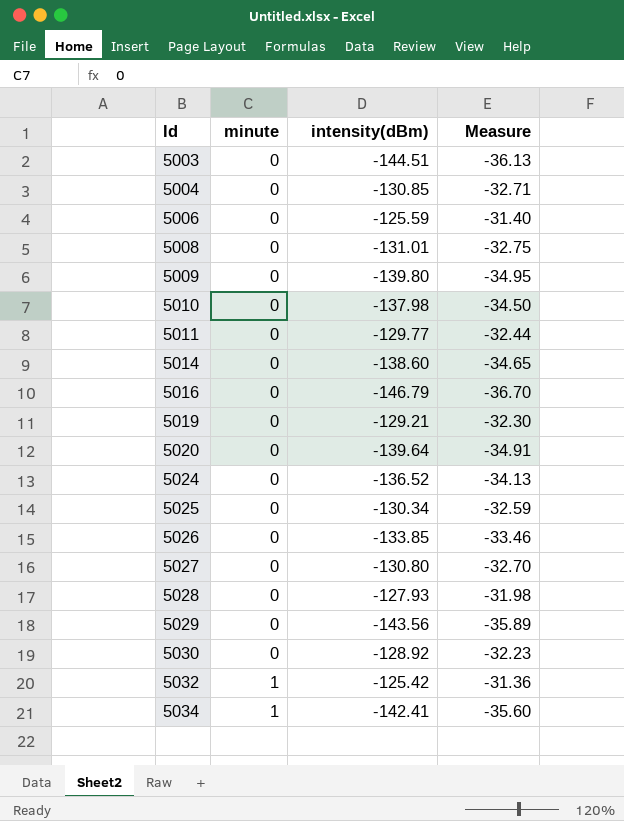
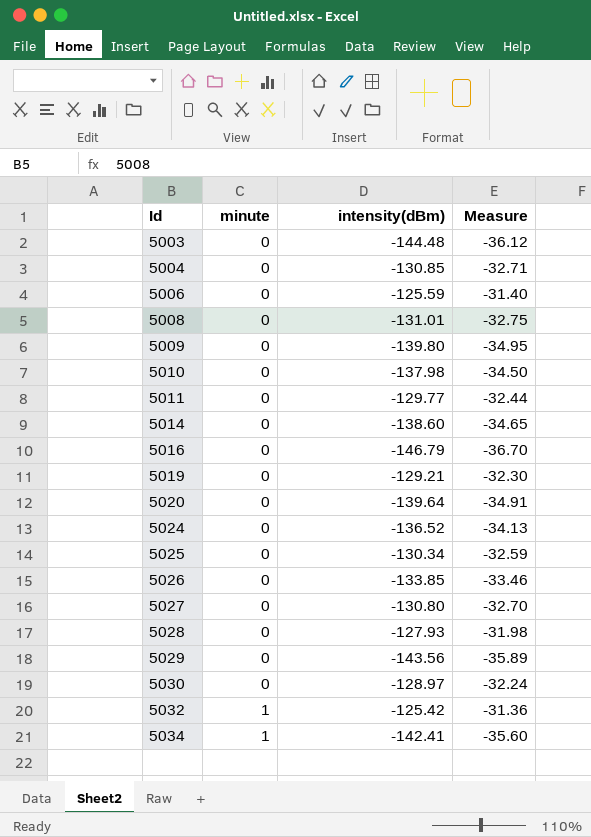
5003 | intensity(dBm): -144.51 -> -144.48
5003 | Measure: -36.13 -> -36.12
5030 | intensity(dBm): -128.92 -> -128.97
5030 | Measure: -32.23 -> -32.24

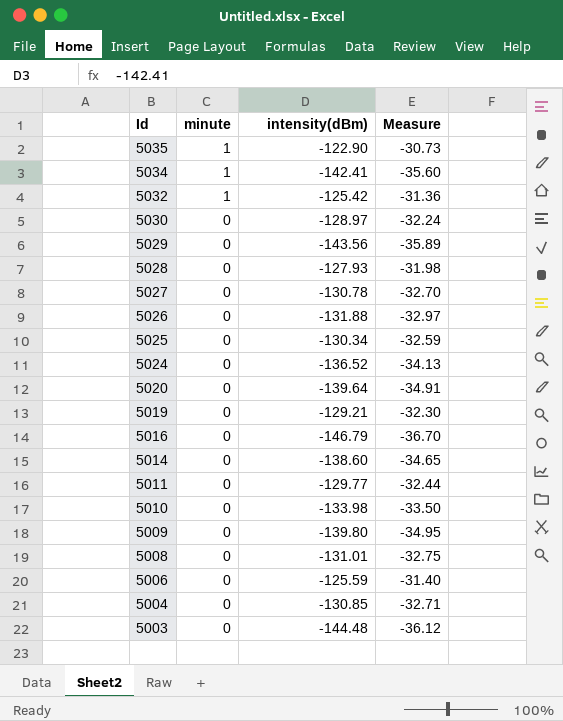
row order: Id ascending -> Id descending
row 5035: none -> 1 | -122.90 | -30.73
5027 | intensity(dBm): -130.80 -> -130.78
5026 | intensity(dBm): -133.85 -> -131.88
5026 | Measure: -33.46 -> -32.97
5010 | intensity(dBm): -137.98 -> -133.98
5010 | Measure: -34.50 -> -33.50

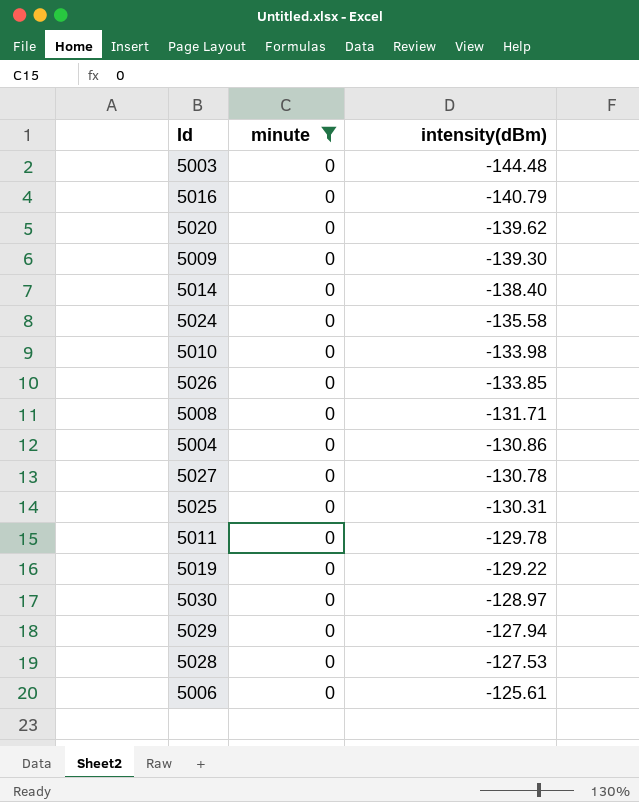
filter: none -> minute = 0
row order: Id descending -> intensity(dBm) ascending
column Measure | formula: [intensity(dBm)] * 0.25 -> none
5016 | intensity(dBm): -146.79 -> -140.79
5020 | intensity(dBm): -139.64 -> -139.62
5009 | intensity(dBm): -139.80 -> -139.30
5014 | intensity(dBm): -138.60 -> -138.40
5024 | intensity(dBm): -136.52 -> -135.58
5026 | intensity(dBm): -131.88 -> -133.85
5008 | intensity(dBm): -131.01 -> -131.71
5004 | intensity(dBm): -130.85 -> -130.86
5025 | intensity(dBm): -130.34 -> -130.31
5011 | intensity(dBm): -129.77 -> -129.78
5019 | intensity(dBm): -129.21 -> -129.22
5029 | intensity(dBm): -143.56 -> -127.94
5028 | intensity(dBm): -127.93 -> -127.53
5006 | intensity(dBm): -125.59 -> -125.61

